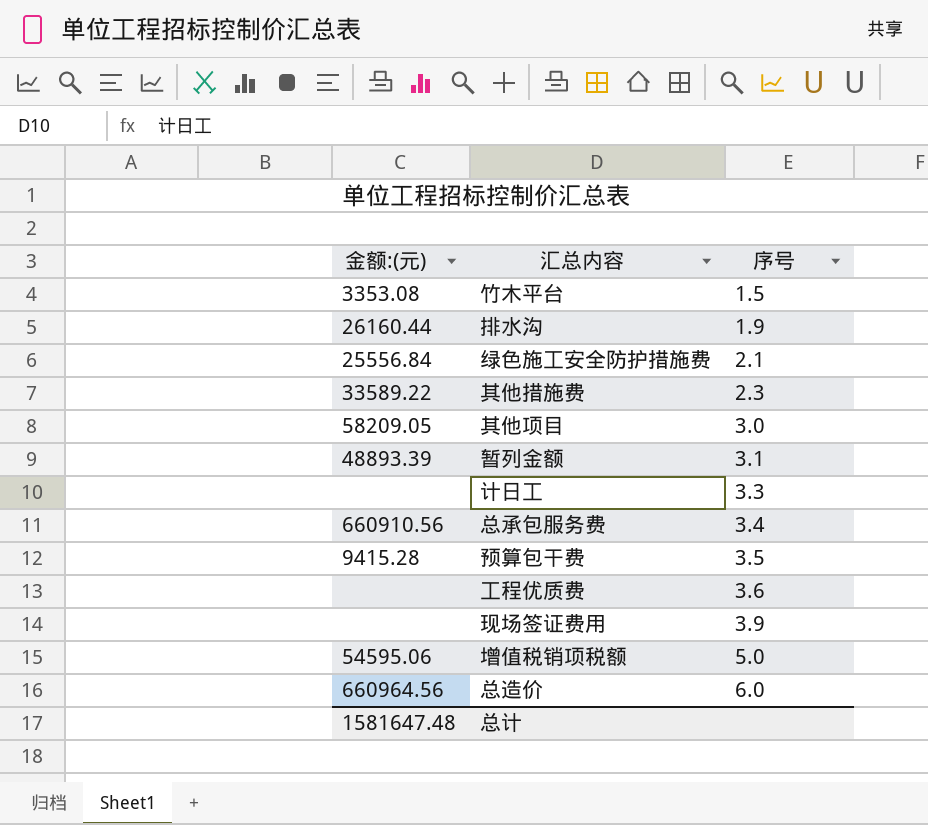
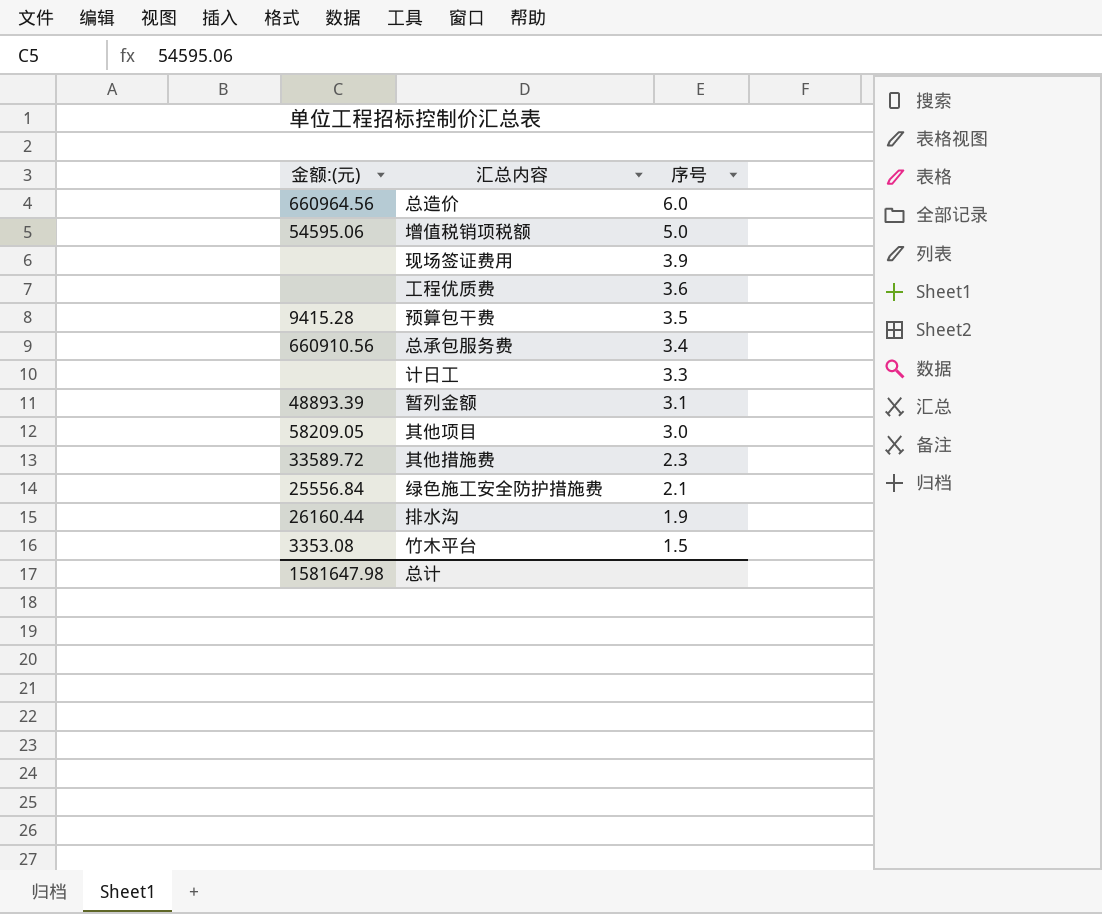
row order: 序号 ascending -> 序号 descending
其他措施费 | 金额:(元): 33589.22 -> 33589.72
总计 | 金额:(元): 1581647.48 -> 1581647.98

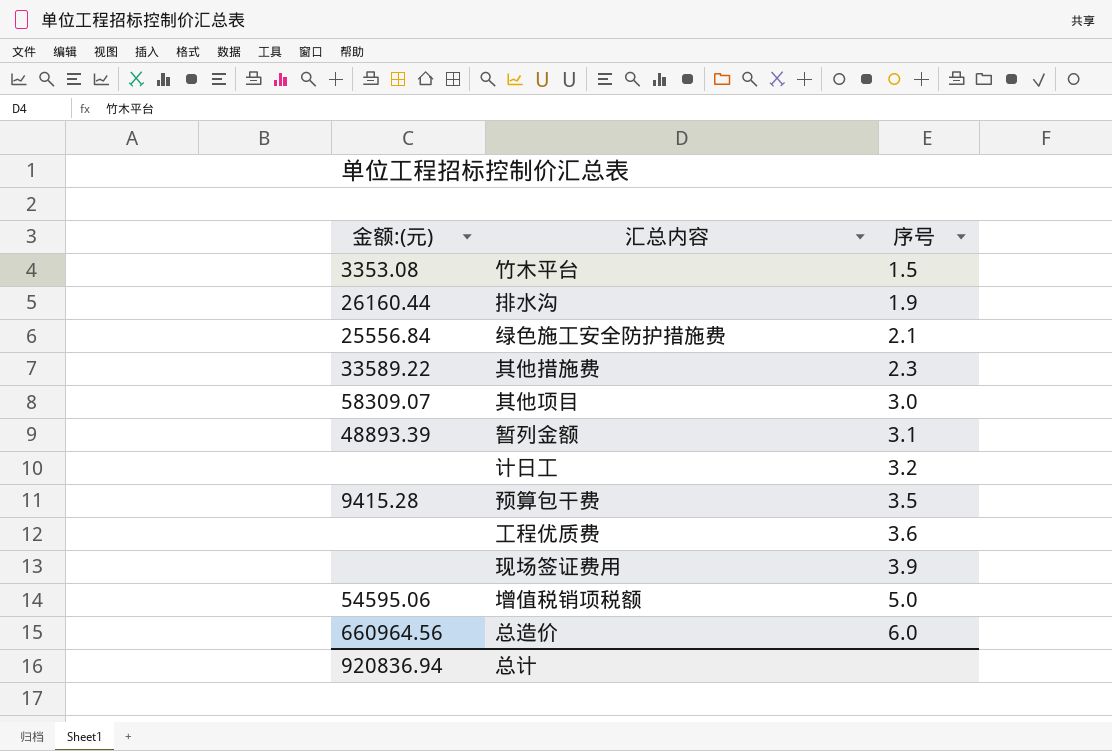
row order: 序号 descending -> 序号 ascending
row 总承包服务费: 660910.56 | 3.4 -> none
其他措施费 | 金额:(元): 33589.72 -> 33589.22
其他项目 | 金额:(元): 58209.05 -> 58309.07
计日工 | 序号: 3.3 -> 3.2
总计 | 金额:(元): 1581647.98 -> 920836.94

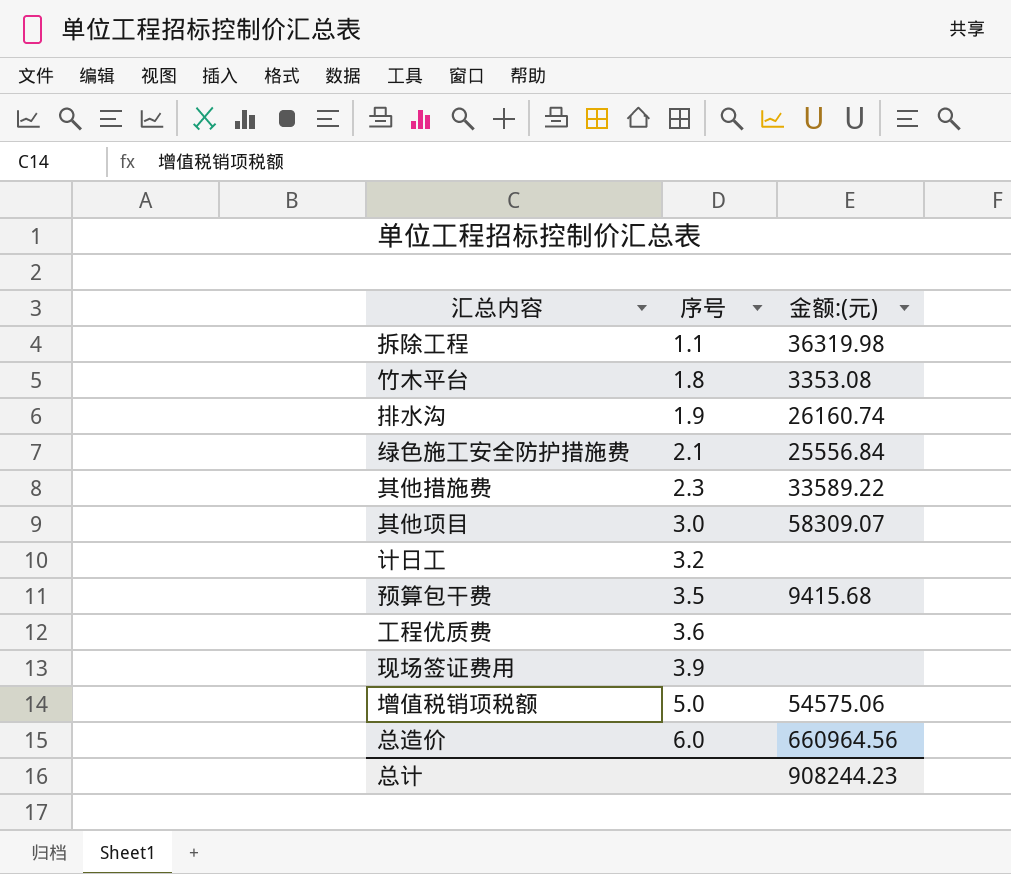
column 金额:(元) | position: 1 -> 3
row 暂列金额: 48893.39 | 3.1 -> none
row 拆除工程: none -> 1.1 | 36319.98
竹木平台 | 序号: 1.5 -> 1.8
排水沟 | 金额:(元): 26160.44 -> 26160.74
预算包干费 | 金额:(元): 9415.28 -> 9415.68
增值税销项税额 | 金额:(元): 54595.06 -> 54575.06
总计 | 金额:(元): 920836.94 -> 908244.23

